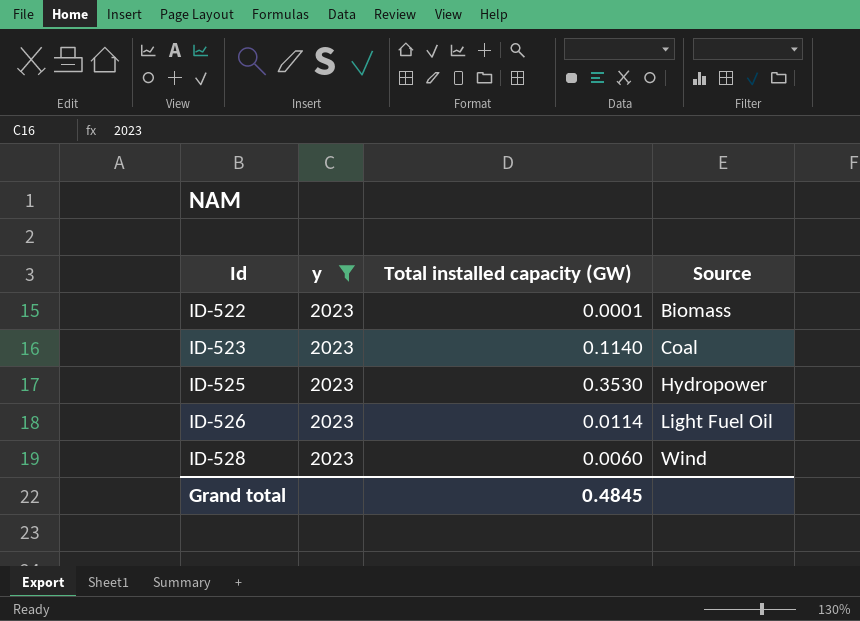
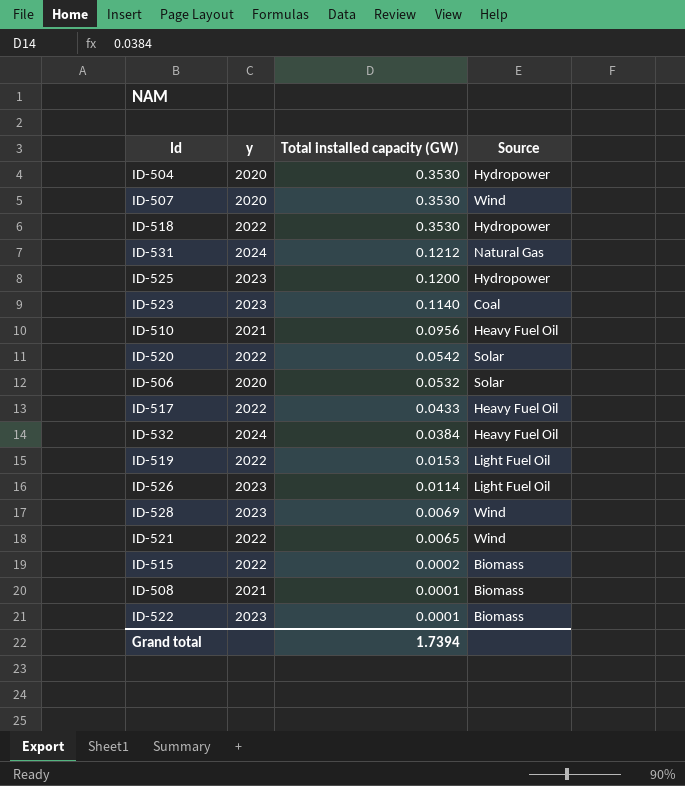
filter: y = 2023 -> none
row order: Id ascending -> Total installed capacity (GW) descending
ID-525 | Total installed capacity (GW): 0.3530 -> 0.1200
ID-528 | Total installed capacity (GW): 0.0060 -> 0.0069
Grand total | Total installed capacity (GW): 0.4845 -> 1.7394

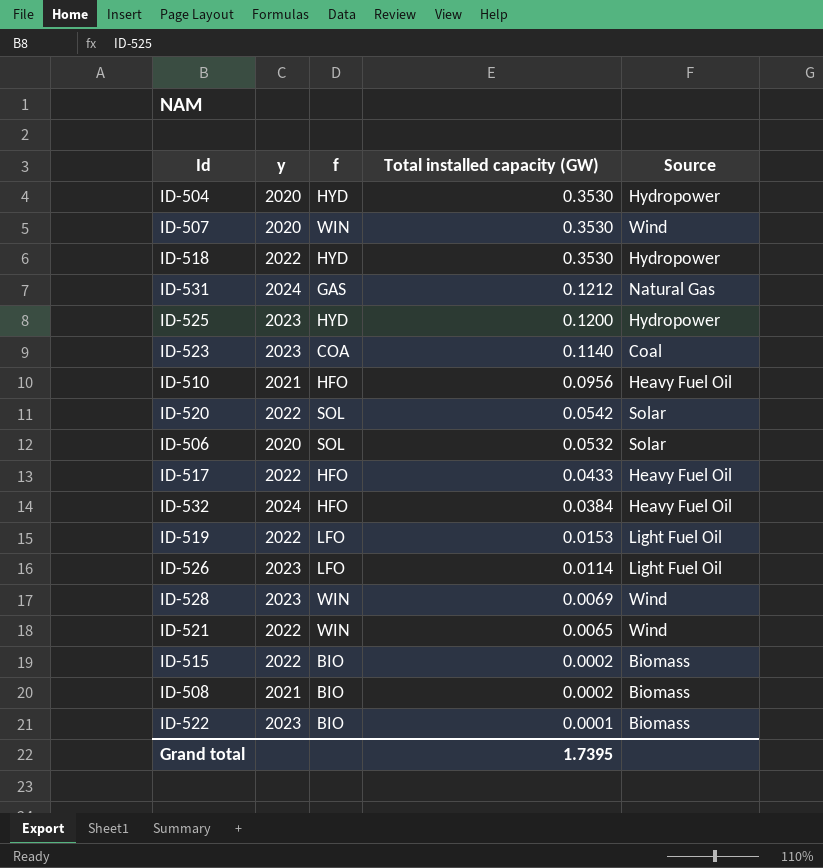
column f | position: none -> 3
ID-508 | Total installed capacity (GW): 0.0001 -> 0.0002
Grand total | Total installed capacity (GW): 1.7394 -> 1.7395

